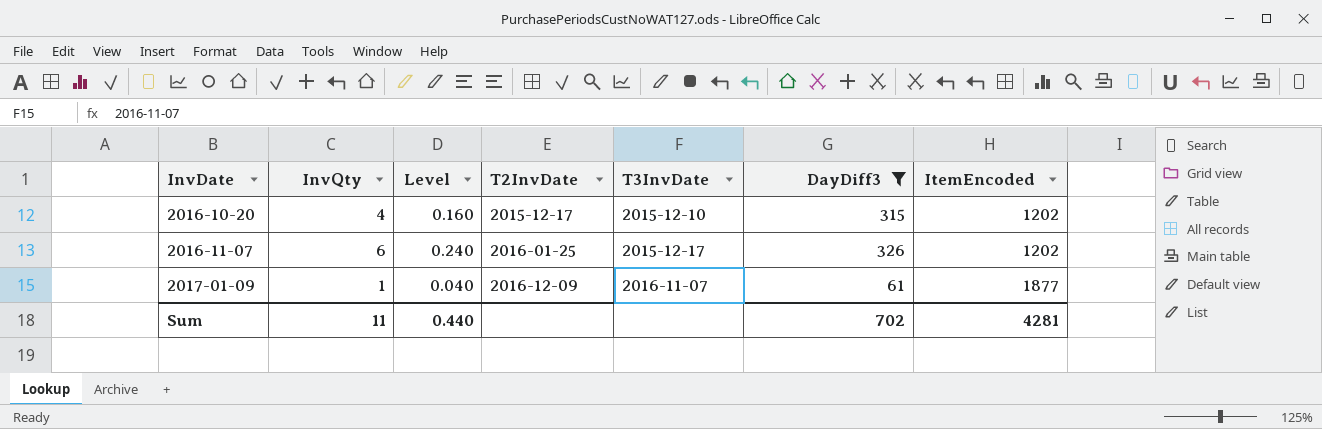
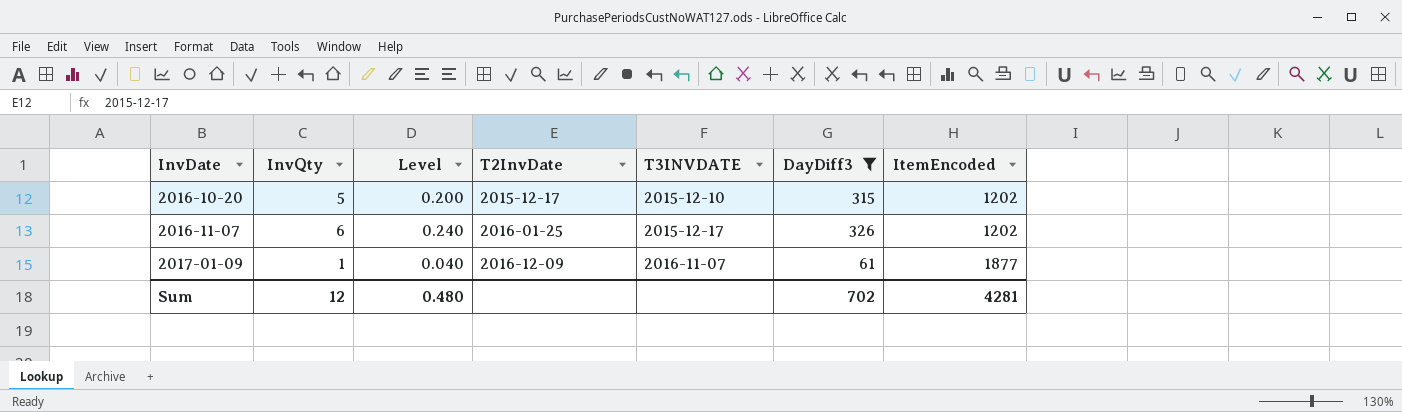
column name: T3InvDate -> T3INVDATE
2016-10-20 | InvQty: 4 -> 5
2016-10-20 | Level: 0.160 -> 0.200
Sum | InvQty: 11 -> 12
Sum | Level: 0.440 -> 0.480

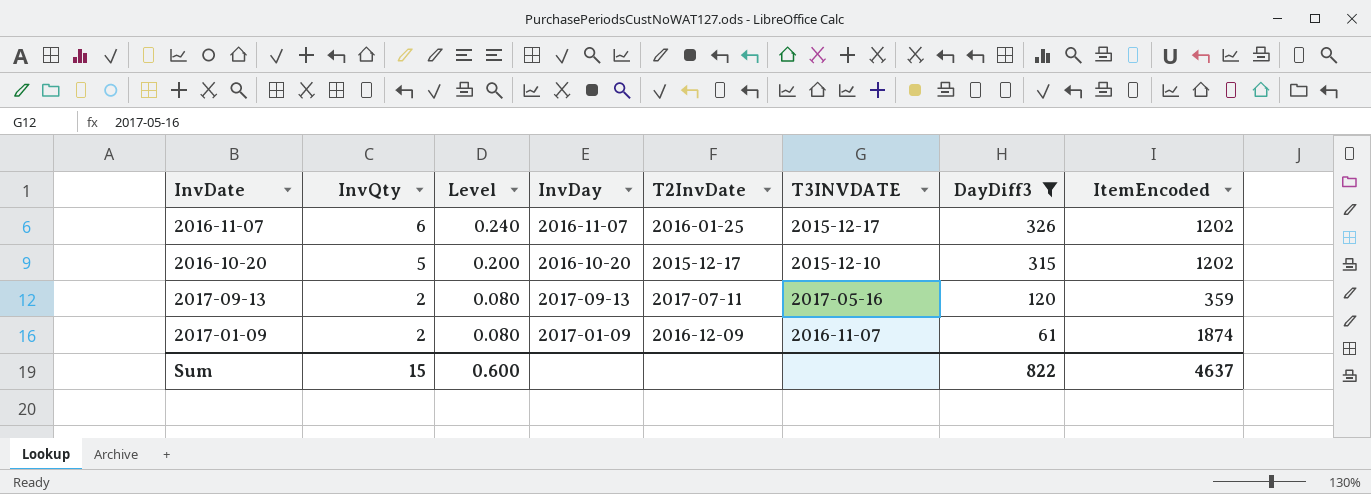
row order: InvDate ascending -> InvQty descending
column InvDay | position: none -> 4
row 2017-09-13: none -> 2 | 0.080 | 2017-09-13 | 2017-07-11 | 2017-05-16 | 120 | 359
2017-01-09 | InvQty: 1 -> 2
2017-01-09 | Level: 0.040 -> 0.080
2017-01-09 | ItemEncoded: 1877 -> 1874
Sum | InvQty: 12 -> 15
Sum | Level: 0.480 -> 0.600
Sum | DayDiff3: 702 -> 822
Sum | ItemEncoded: 4281 -> 4637

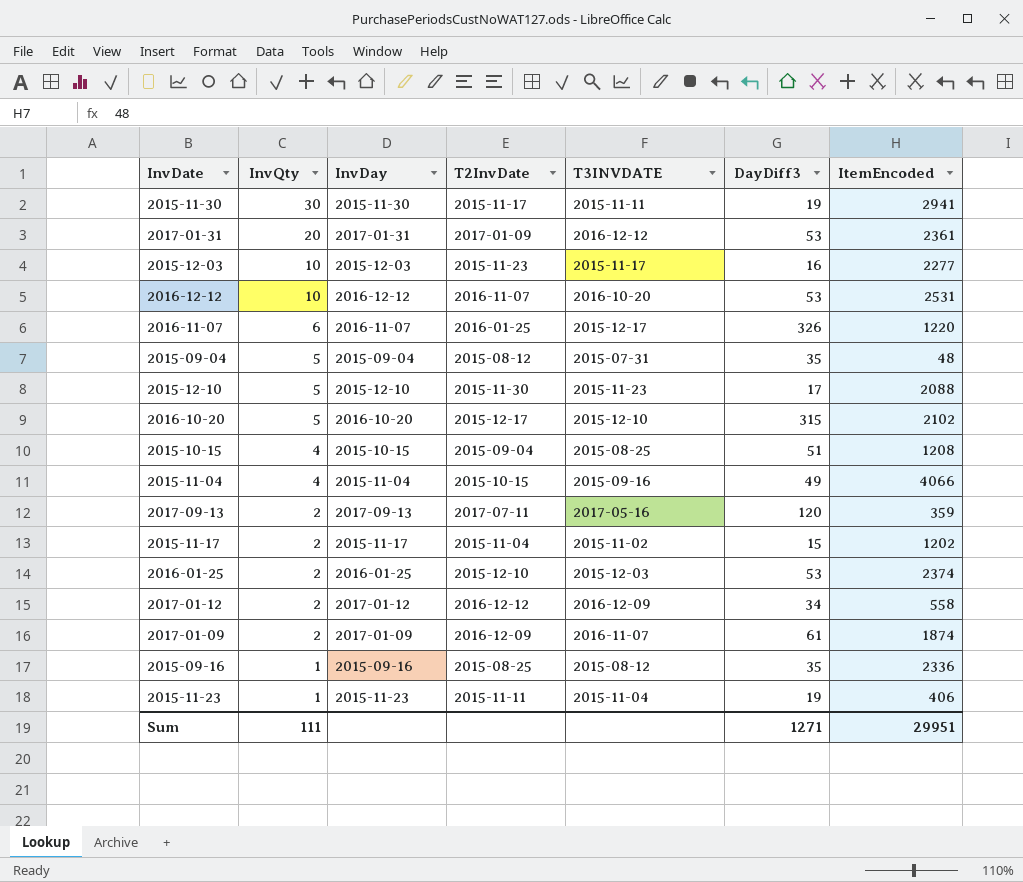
filter: DayDiff3 >= 61 -> none
column Level | formula: [InvQty] * 0.04 -> none
2016-11-07 | ItemEncoded: 1202 -> 1220
2016-10-20 | ItemEncoded: 1202 -> 2102
Sum | InvQty: 15 -> 111
Sum | DayDiff3: 822 -> 1271
Sum | ItemEncoded: 4637 -> 29951

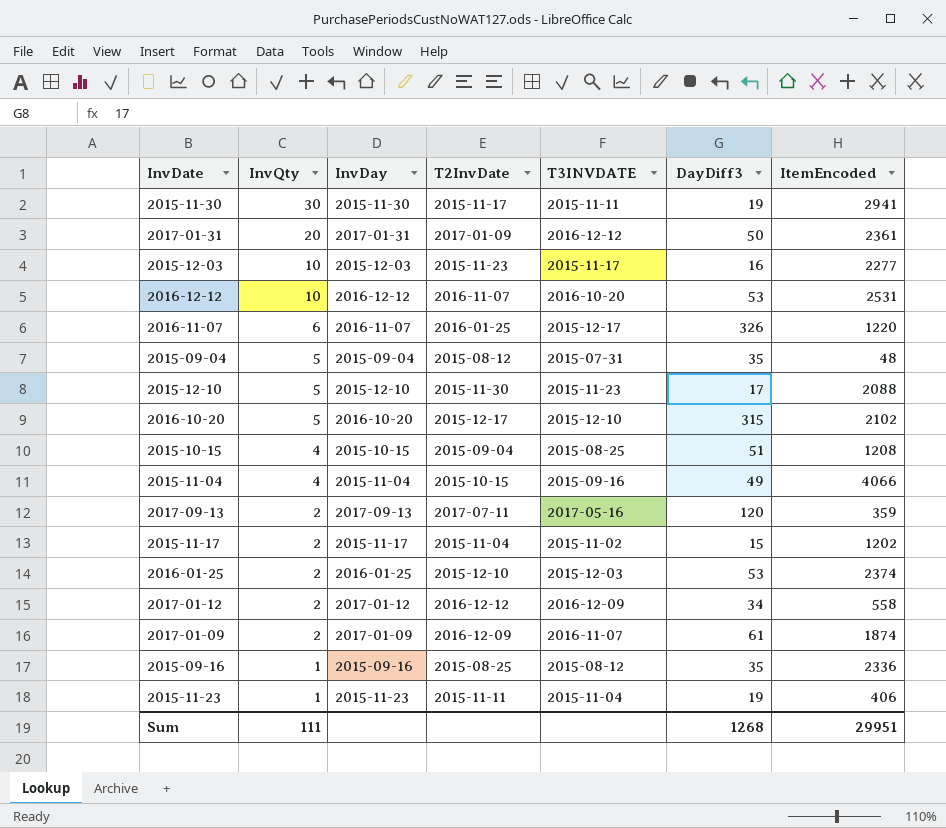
2017-01-31 | DayDiff3: 53 -> 50
Sum | DayDiff3: 1271 -> 1268

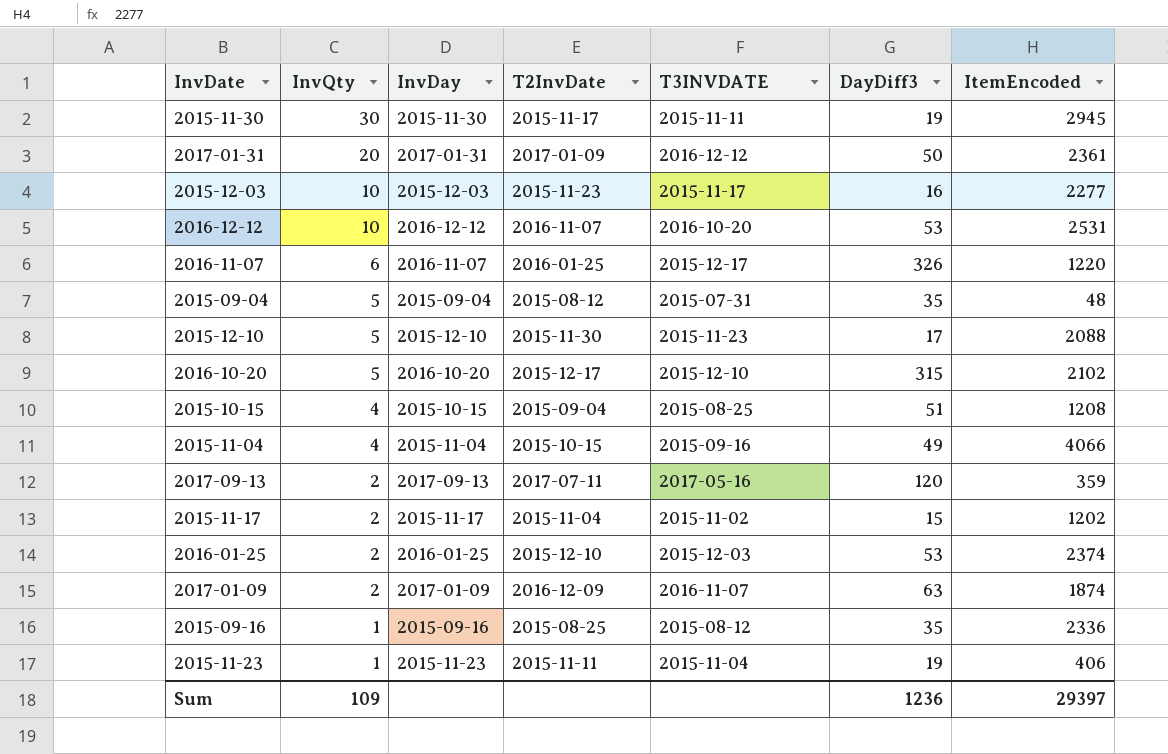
row 2017-01-12: 2 | 2017-01-12 | 2016-12-12 | 2016-12-09 | 34 | 558 -> none
2015-11-30 | ItemEncoded: 2941 -> 2945
2017-01-09 | DayDiff3: 61 -> 63
Sum | InvQty: 111 -> 109
Sum | DayDiff3: 1268 -> 1236
Sum | ItemEncoded: 29951 -> 29397

